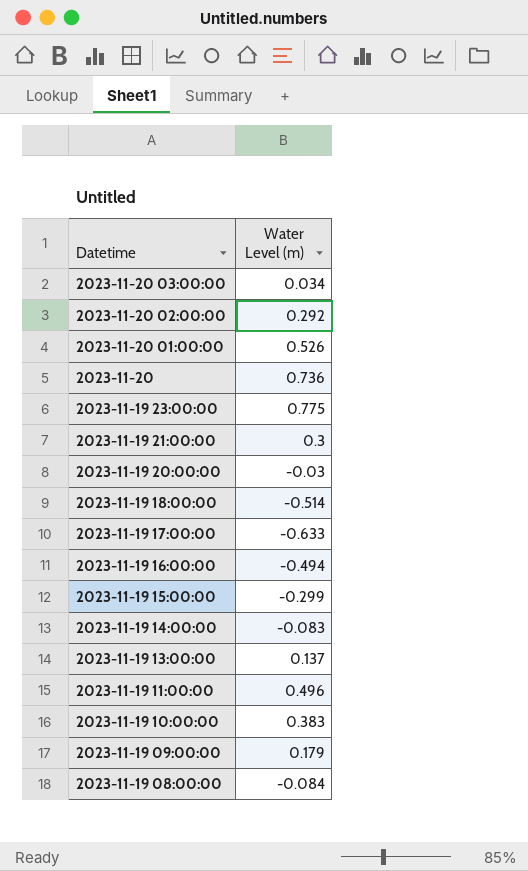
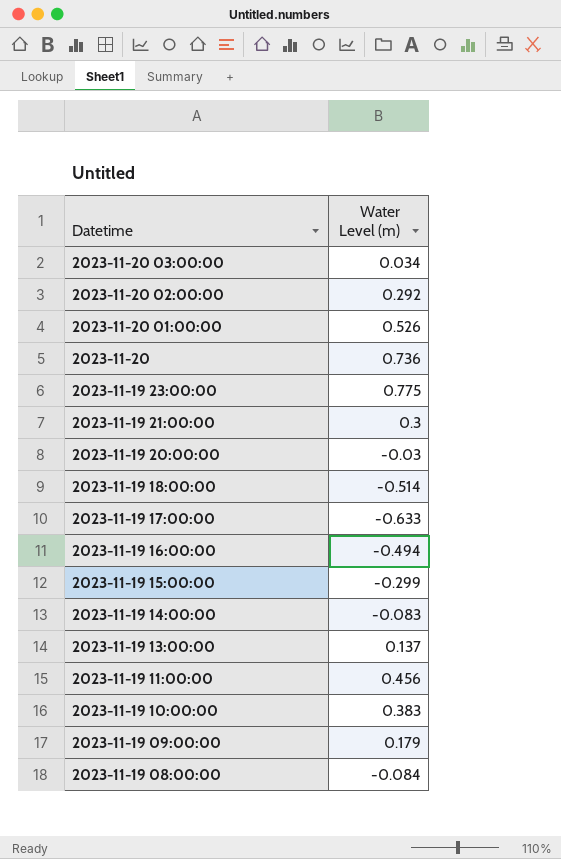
2023-11-19 11:00:00 | Water Level (m): 0.496 -> 0.456

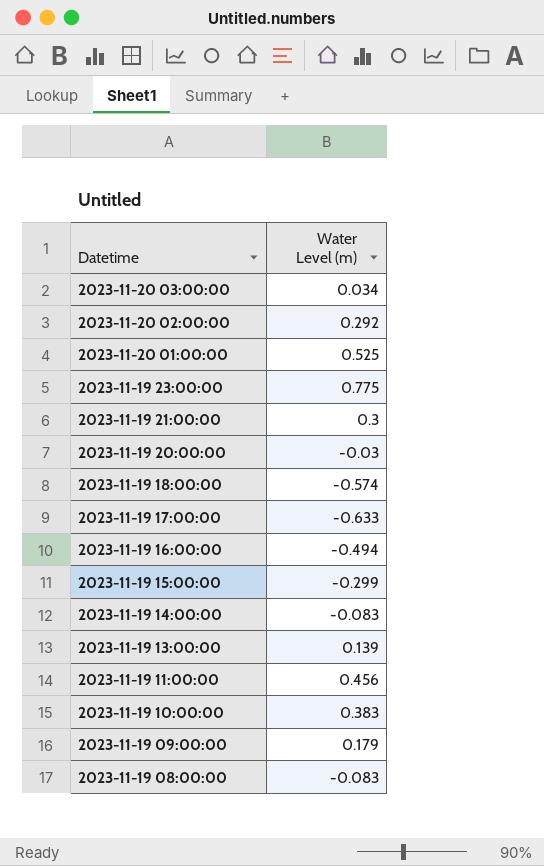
row 2023-11-20: 0.736 -> none
2023-11-20 01:00:00 | Water Level (m): 0.526 -> 0.525
2023-11-19 18:00:00 | Water Level (m): -0.514 -> -0.574
2023-11-19 13:00:00 | Water Level (m): 0.137 -> 0.139
2023-11-19 08:00:00 | Water Level (m): -0.084 -> -0.083

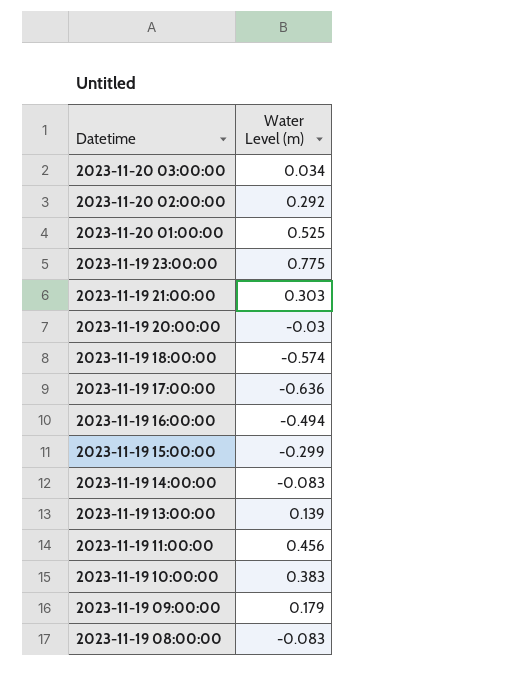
2023-11-19 21:00:00 | Water Level (m): 0.3 -> 0.303
2023-11-19 17:00:00 | Water Level (m): -0.633 -> -0.636

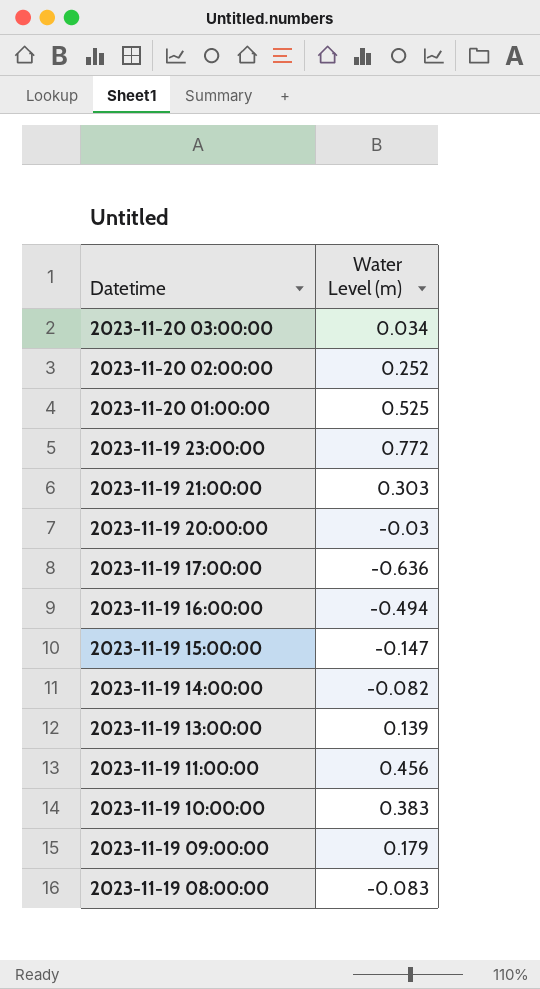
row 2023-11-19 18:00:00: -0.574 -> none
2023-11-20 02:00:00 | Water Level (m): 0.292 -> 0.252
2023-11-19 23:00:00 | Water Level (m): 0.775 -> 0.772
2023-11-19 15:00:00 | Water Level (m): -0.299 -> -0.147
2023-11-19 14:00:00 | Water Level (m): -0.083 -> -0.082

